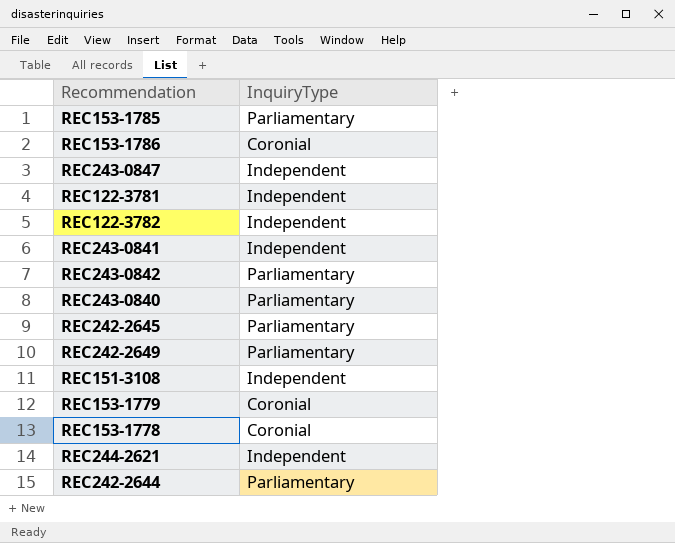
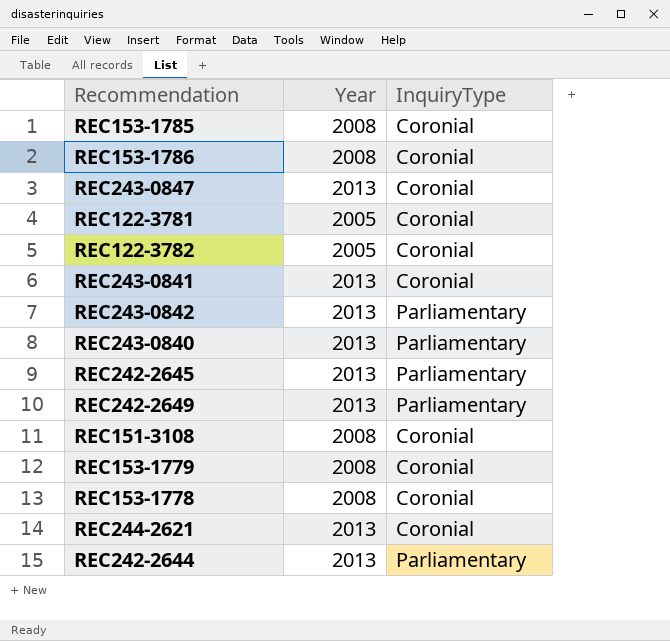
column Year | position: none -> 2
REC153-1785 | InquiryType: Parliamentary -> Coronial
REC243-0847 | InquiryType: Independent -> Coronial
REC122-3781 | InquiryType: Independent -> Coronial
REC122-3782 | InquiryType: Independent -> Coronial
REC243-0841 | InquiryType: Independent -> Coronial
REC151-3108 | InquiryType: Independent -> Coronial
REC244-2621 | InquiryType: Independent -> Coronial

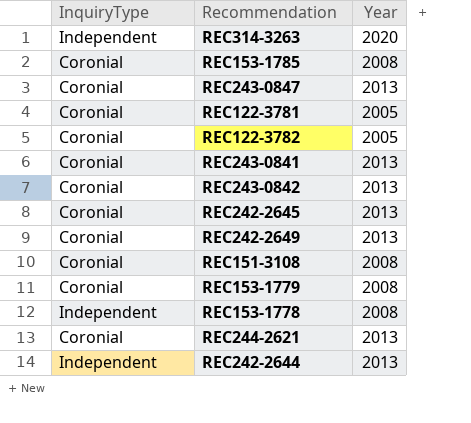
column InquiryType | position: 3 -> 1
row REC153-1786: 2008 | Coronial -> none
row REC243-0840: 2013 | Parliamentary -> none
row REC314-3263: none -> Independent | 2020
REC243-0842 | InquiryType: Parliamentary -> Coronial
REC242-2645 | InquiryType: Parliamentary -> Coronial
REC242-2649 | InquiryType: Parliamentary -> Coronial
REC153-1778 | InquiryType: Coronial -> Independent
REC242-2644 | InquiryType: Parliamentary -> Independent

